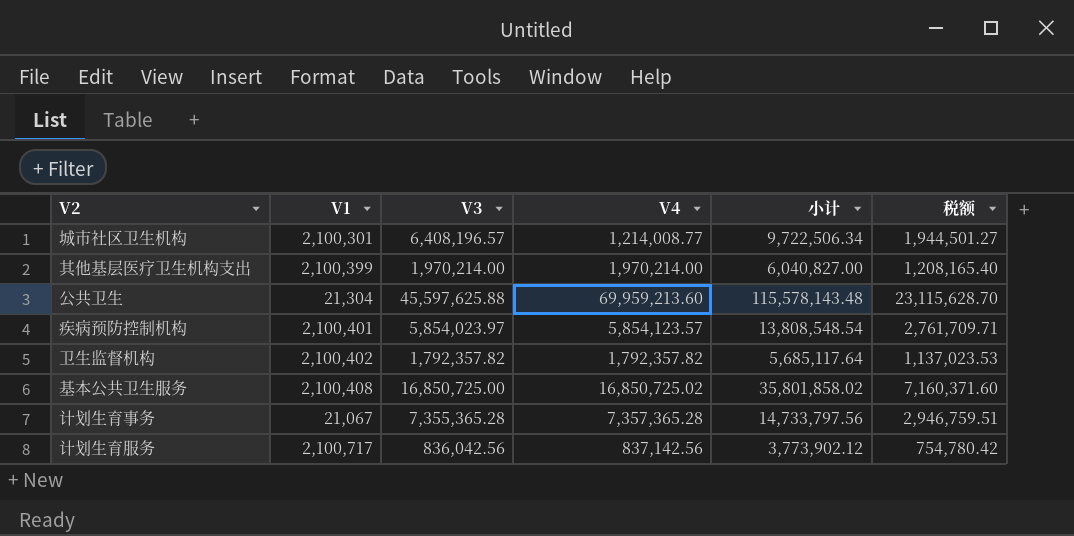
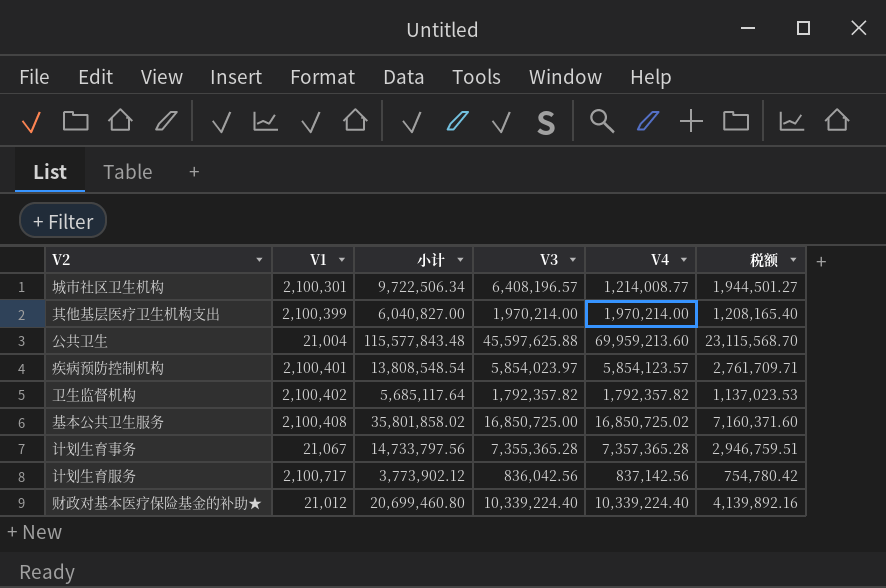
column 小计 | position: 5 -> 3
公共卫生 | V1: 21,304 -> 21,004
公共卫生 | 小计: 115,578,143.48 -> 115,577,843.48
公共卫生 | 税额: 23,115,628.70 -> 23,115,568.70
row 财政对基本医疗保险基金的补助★: none -> 21,012 | 20,699,460.80 | 10,339,224.40 | 10,339,224.40 | 4,139,892.16

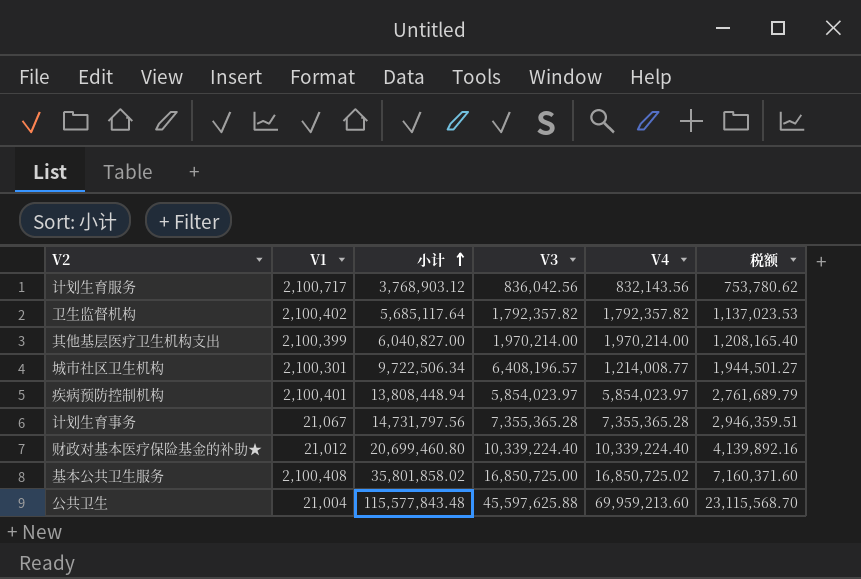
row order: none -> 小计 ascending
计划生育服务 | 小计: 3,773,902.12 -> 3,768,903.12
计划生育服务 | V4: 837,142.56 -> 832,143.56
计划生育服务 | 税额: 754,780.42 -> 753,780.62
疾病预防控制机构 | 小计: 13,808,548.54 -> 13,808,448.94
疾病预防控制机构 | V4: 5,854,123.57 -> 5,854,023.97
疾病预防控制机构 | 税额: 2,761,709.71 -> 2,761,689.79
计划生育事务 | 小计: 14,733,797.56 -> 14,731,797.56
计划生育事务 | V4: 7,357,365.28 -> 7,355,365.28
计划生育事务 | 税额: 2,946,759.51 -> 2,946,359.51

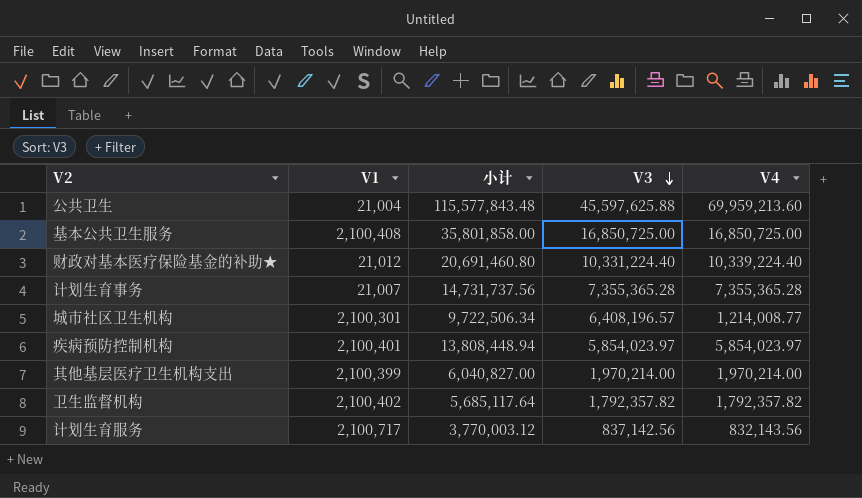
row order: 小计 ascending -> V3 descending
column 税额 | formula: [小计] * 0.2 -> none
基本公共卫生服务 | 小计: 35,801,858.02 -> 35,801,858.00
基本公共卫生服务 | V4: 16,850,725.02 -> 16,850,725.00
财政对基本医疗保险基金的补助★ | 小计: 20,699,460.80 -> 20,691,460.80
财政对基本医疗保险基金的补助★ | V3: 10,339,224.40 -> 10,331,224.40
计划生育事务 | V1: 21,067 -> 21,007
计划生育事务 | 小计: 14,731,797.56 -> 14,731,737.56
计划生育服务 | 小计: 3,768,903.12 -> 3,770,003.12
计划生育服务 | V3: 836,042.56 -> 837,142.56

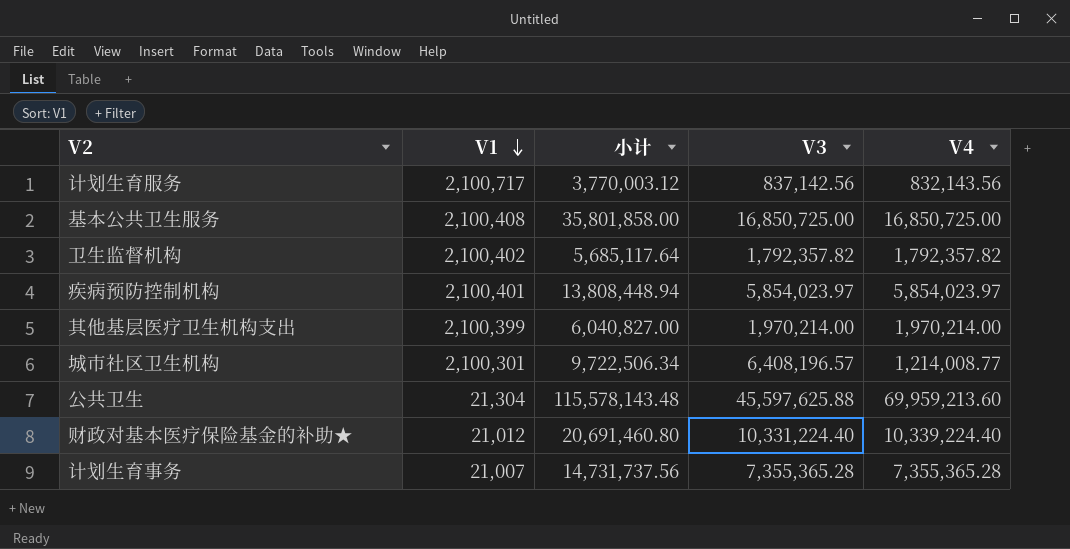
row order: V3 descending -> V1 descending
公共卫生 | V1: 21,004 -> 21,304
公共卫生 | 小计: 115,577,843.48 -> 115,578,143.48

